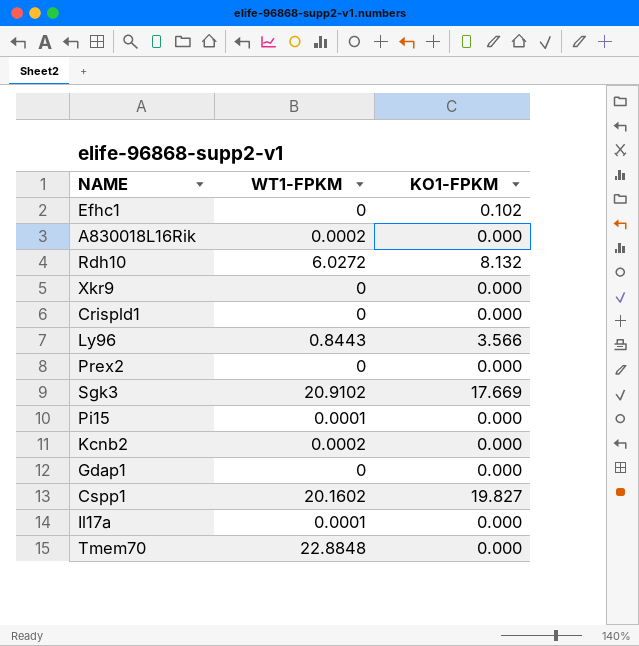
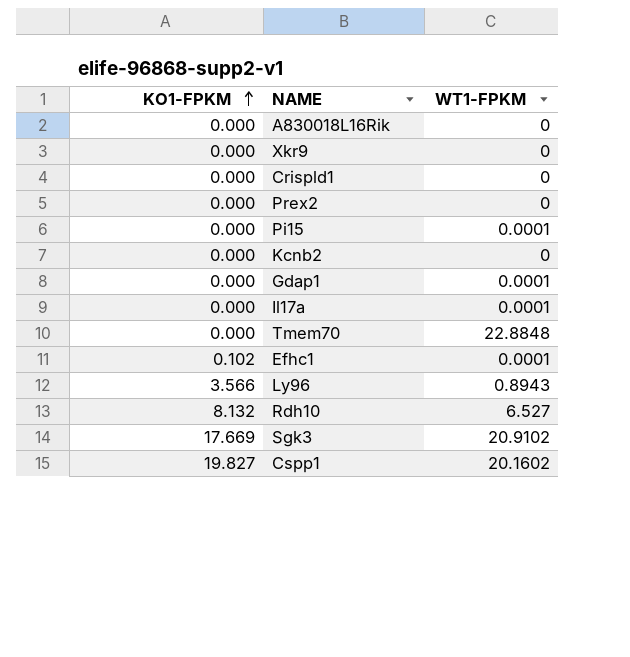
row order: none -> KO1-FPKM ascending
column KO1-FPKM | position: 3 -> 1
A830018L16Rik | WT1-FPKM: 0.0002 -> 0
Kcnb2 | WT1-FPKM: 0.0002 -> 0
Gdap1 | WT1-FPKM: 0 -> 0.0001
Efhc1 | WT1-FPKM: 0 -> 0.0001
Ly96 | WT1-FPKM: 0.8443 -> 0.8943
Rdh10 | WT1-FPKM: 6.0272 -> 6.527

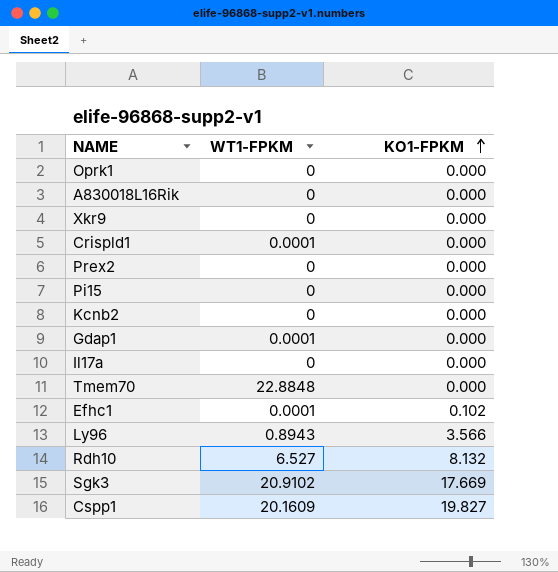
column KO1-FPKM | position: 1 -> 3
row Oprk1: none -> 0 | 0.000
Crispld1 | WT1-FPKM: 0 -> 0.0001
Pi15 | WT1-FPKM: 0.0001 -> 0
Il17a | WT1-FPKM: 0.0001 -> 0
Cspp1 | WT1-FPKM: 20.1602 -> 20.1609

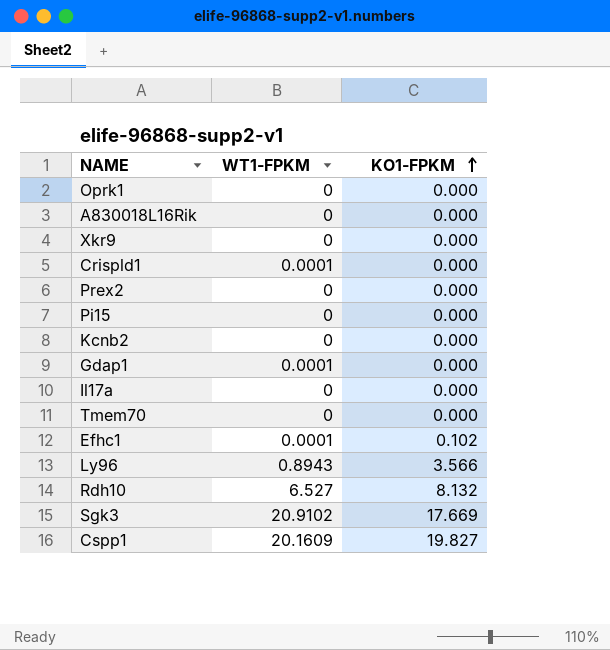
Tmem70 | WT1-FPKM: 22.8848 -> 0

